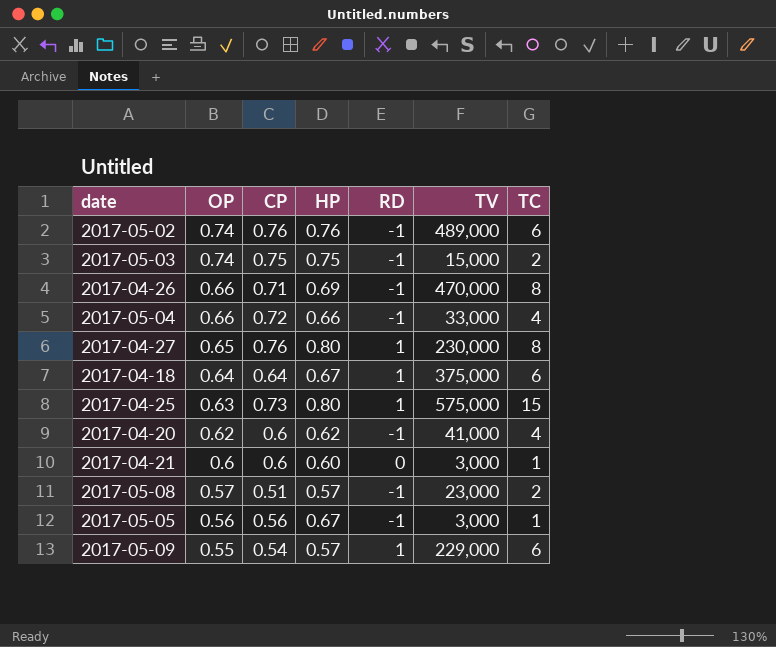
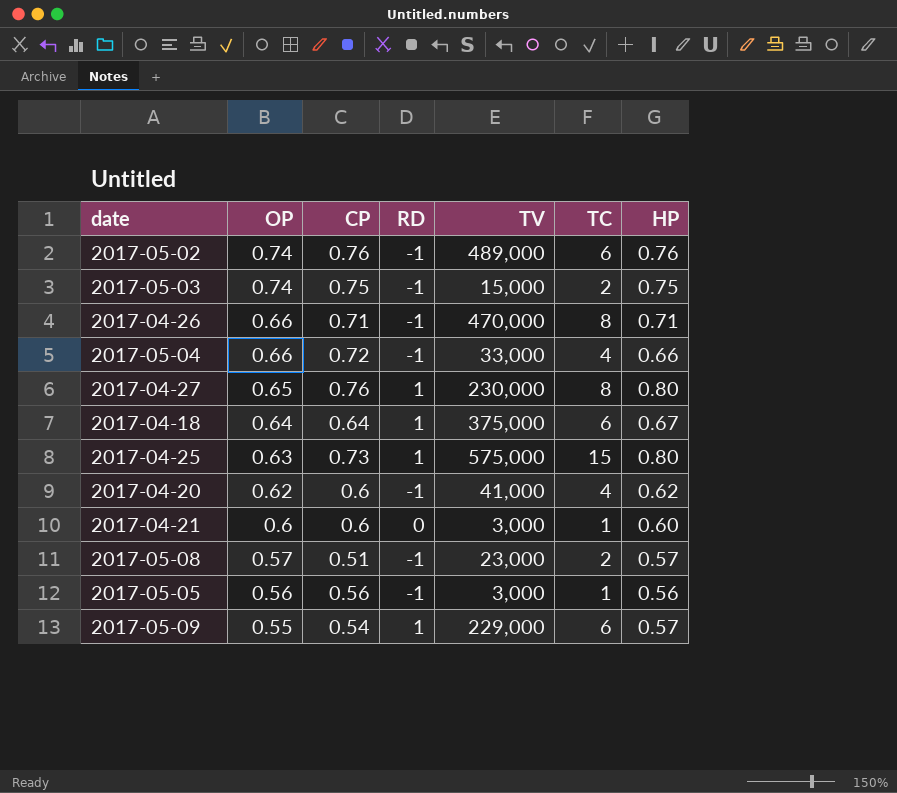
column HP | position: 4 -> 7
2017-04-26 | HP: 0.69 -> 0.71
2017-05-05 | HP: 0.67 -> 0.56

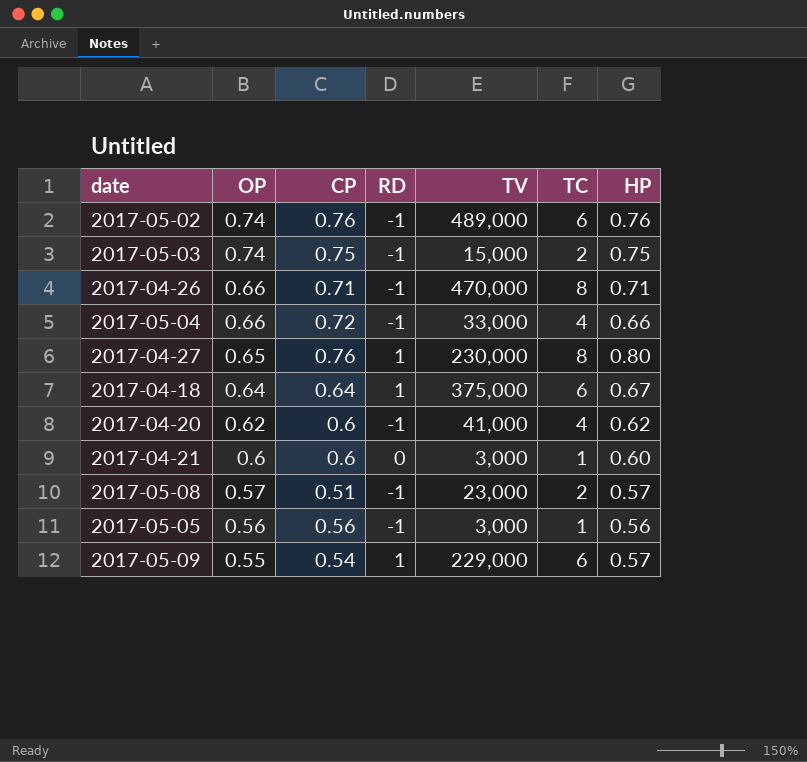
row 2017-04-25: 0.63 | 0.73 | 1 | 575,000 | 15 | 0.80 -> none

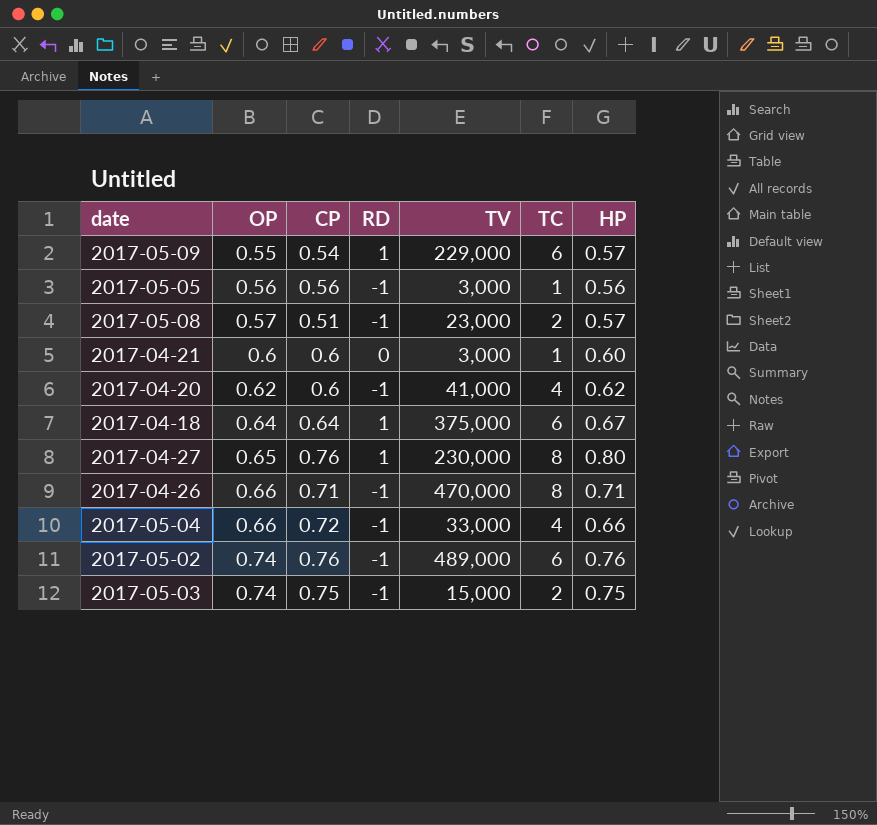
row order: OP descending -> OP ascending

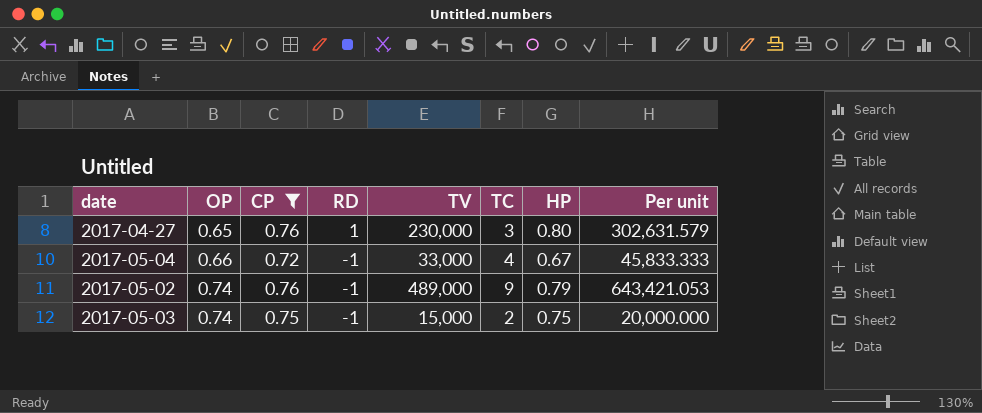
filter: none -> CP >= 0.72
column Per unit | formula: none -> [TV] / [CP]
2017-04-27 | TC: 8 -> 3
2017-05-04 | HP: 0.66 -> 0.67
2017-05-02 | TC: 6 -> 9
2017-05-02 | HP: 0.76 -> 0.79

